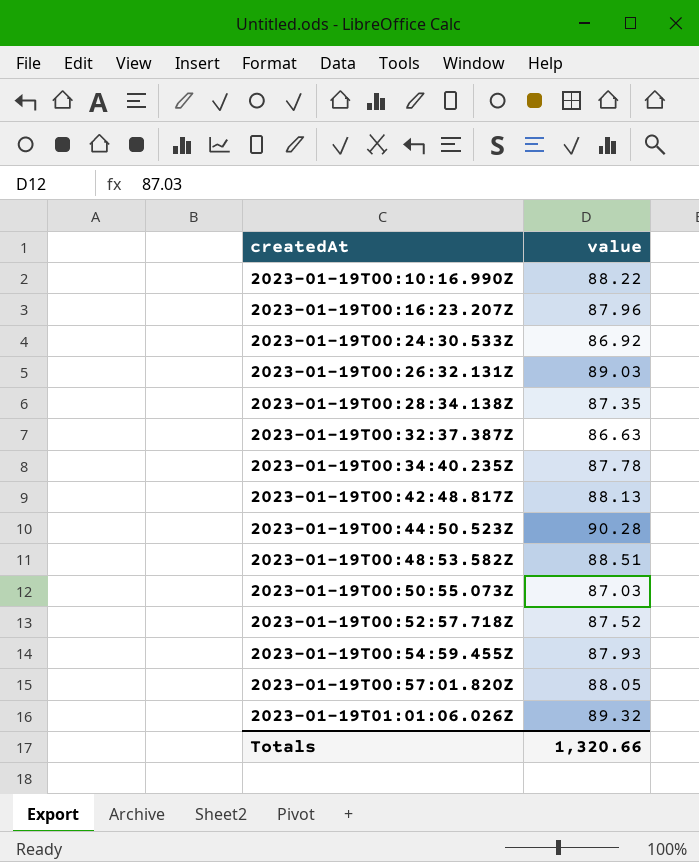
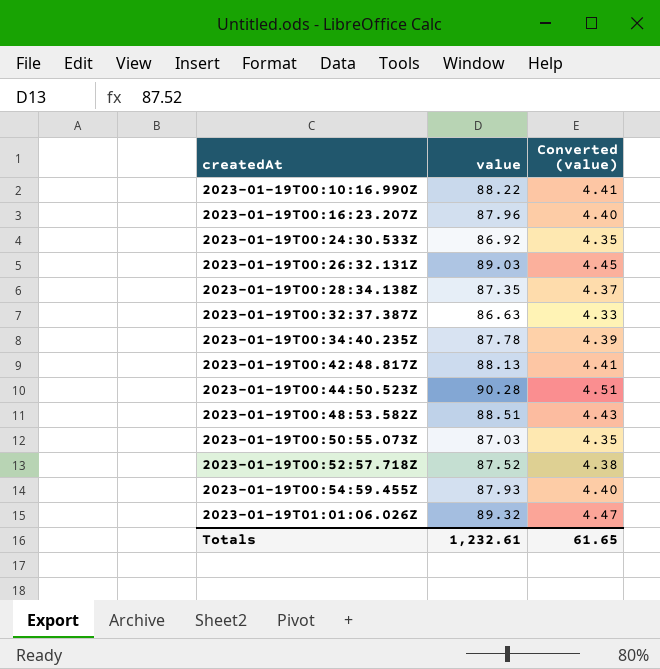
column Converted (value) | formula: none -> [value] * 0.05
row 2023-01-19T00:57:01.820Z: 88.05 -> none
Totals | value: 1,320.66 -> 1,232.61

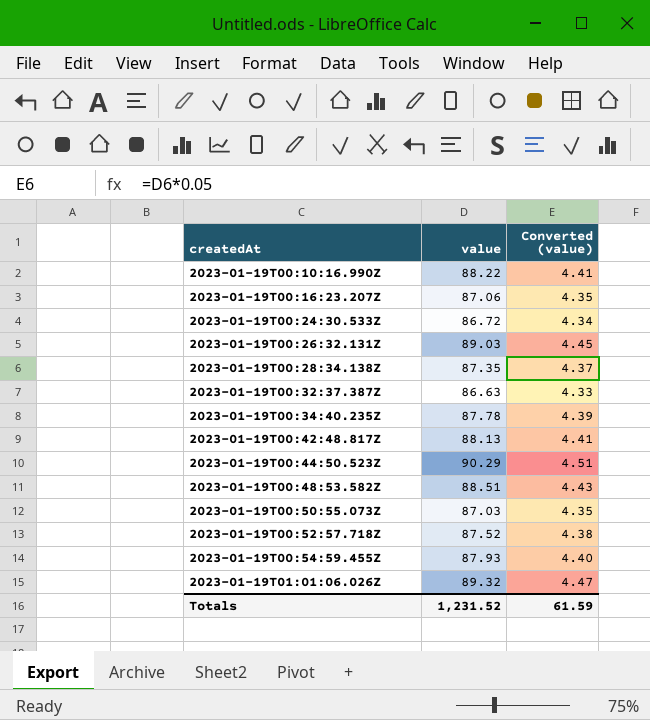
2023-01-19T00:16:23.207Z | value: 87.96 -> 87.06
2023-01-19T00:16:23.207Z | Converted (value): 4.40 -> 4.35
2023-01-19T00:24:30.533Z | value: 86.92 -> 86.72
2023-01-19T00:24:30.533Z | Converted (value): 4.35 -> 4.34
2023-01-19T00:44:50.523Z | value: 90.28 -> 90.29
Totals | value: 1,232.61 -> 1,231.52
Totals | Converted (value): 61.65 -> 61.59

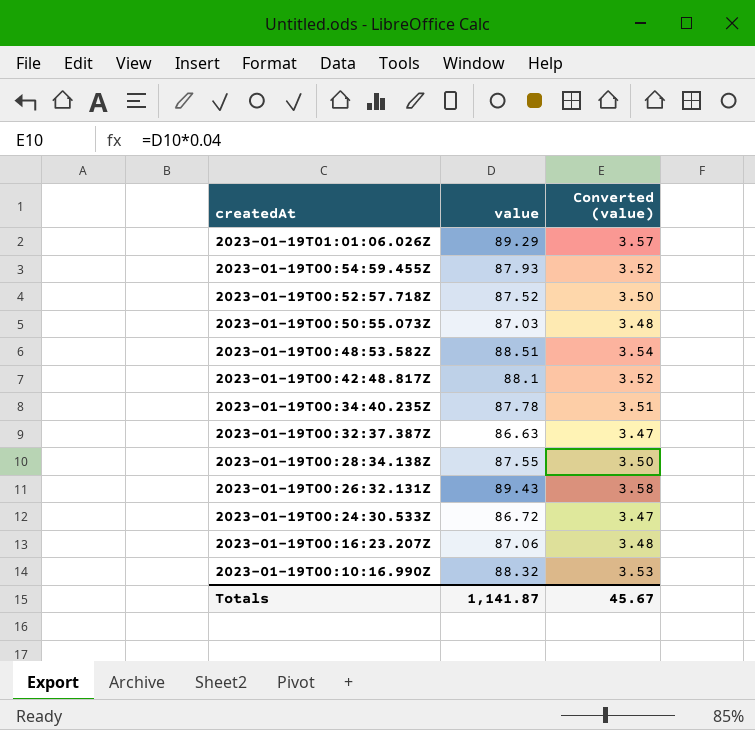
row order: createdAt ascending -> createdAt descending
column Converted (value) | formula: [value] * 0.05 -> [value] * 0.04
row 2023-01-19T00:44:50.523Z: 90.29 | 4.51 -> none
2023-01-19T01:01:06.026Z | value: 89.32 -> 89.29
2023-01-19T00:42:48.817Z | value: 88.13 -> 88.1
2023-01-19T00:28:34.138Z | value: 87.35 -> 87.55
2023-01-19T00:26:32.131Z | value: 89.03 -> 89.43
2023-01-19T00:10:16.990Z | value: 88.22 -> 88.32
Totals | value: 1,231.52 -> 1,141.87
Totals | Converted (value): 61.59 -> 45.67

